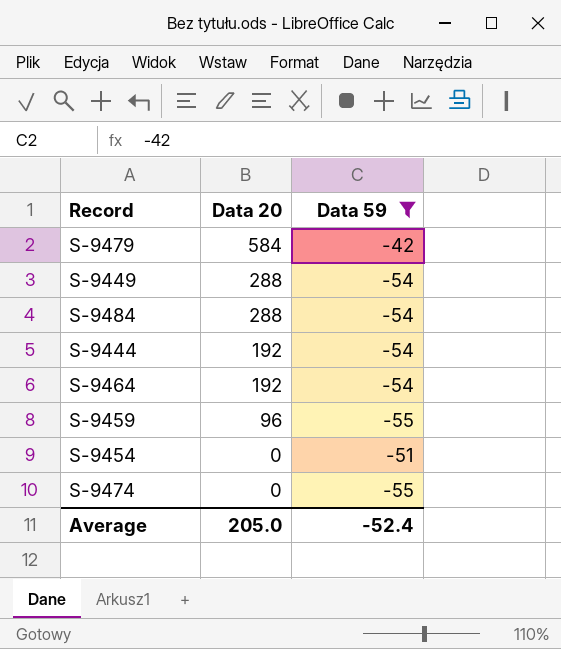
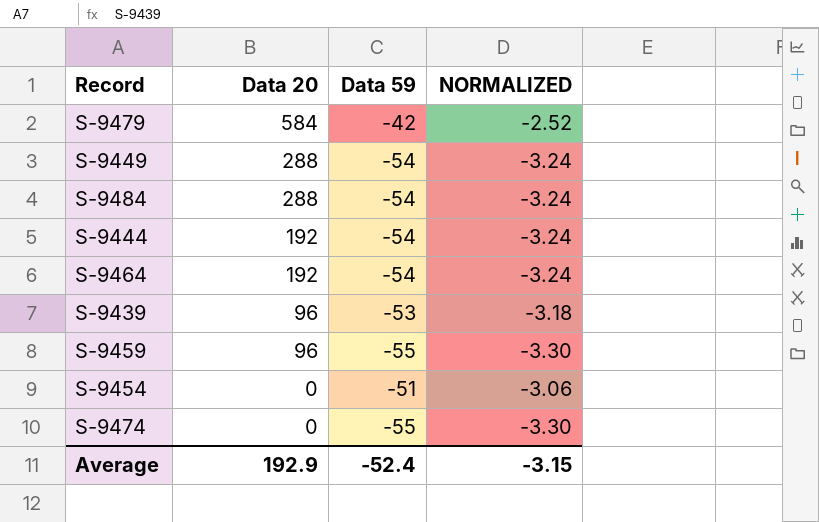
filter: Data 59 != -53 -> none
column NORMALIZED | formula: none -> [Data 59] * 0.06
Average | Data 20: 205.0 -> 192.9

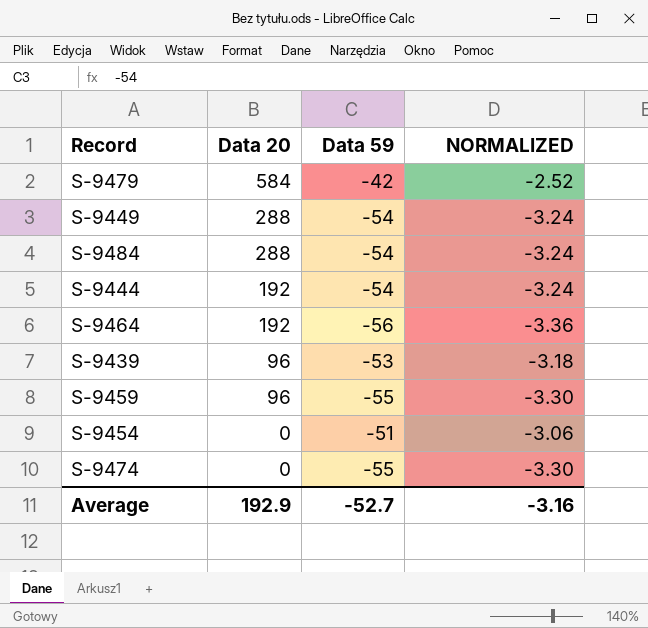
S-9464 | Data 59: -54 -> -56
S-9464 | NORMALIZED: -3.24 -> -3.36
Average | Data 59: -52.4 -> -52.7
Average | NORMALIZED: -3.15 -> -3.16

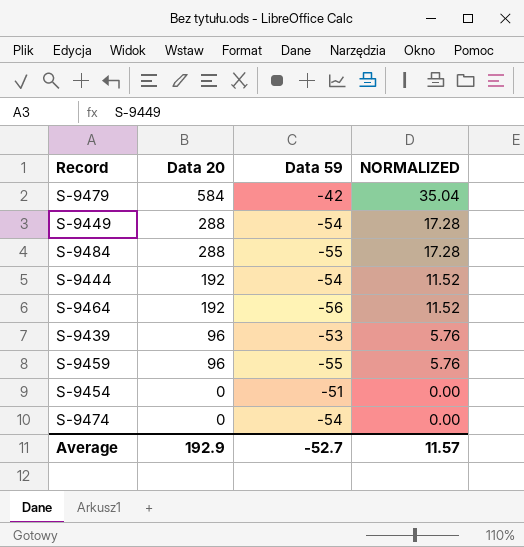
column NORMALIZED | formula: [Data 59] * 0.06 -> [Data 20] * 0.06
S-9484 | Data 59: -54 -> -55
S-9474 | Data 59: -55 -> -54
Average | NORMALIZED: -3.16 -> 11.57

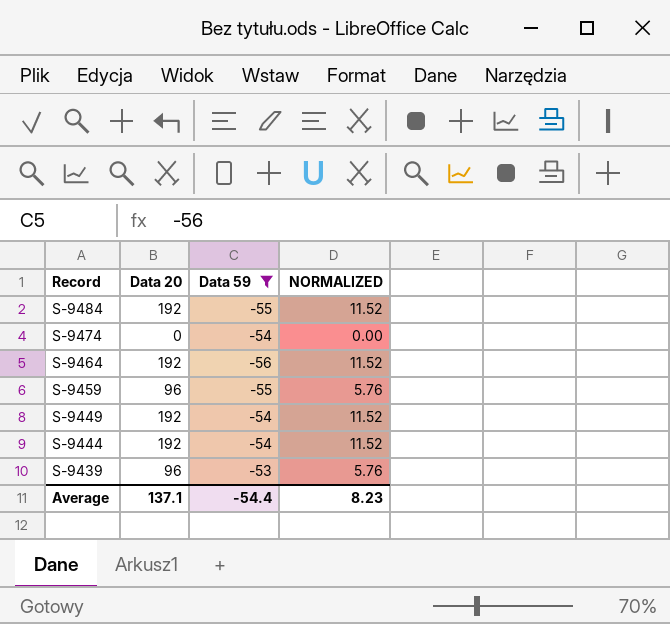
filter: none -> Data 59 <= -53
row order: Data 20 descending -> Record descending
S-9484 | Data 20: 288 -> 192
S-9484 | NORMALIZED: 17.28 -> 11.52
S-9449 | Data 20: 288 -> 192
S-9449 | NORMALIZED: 17.28 -> 11.52
Average | Data 20: 192.9 -> 137.1
Average | Data 59: -52.7 -> -54.4
Average | NORMALIZED: 11.57 -> 8.23

